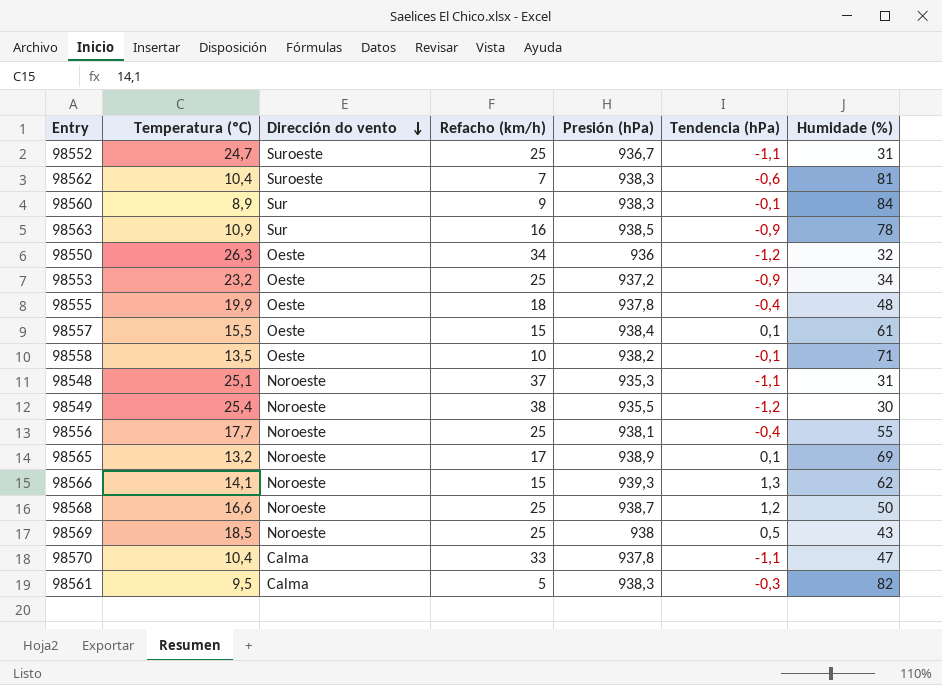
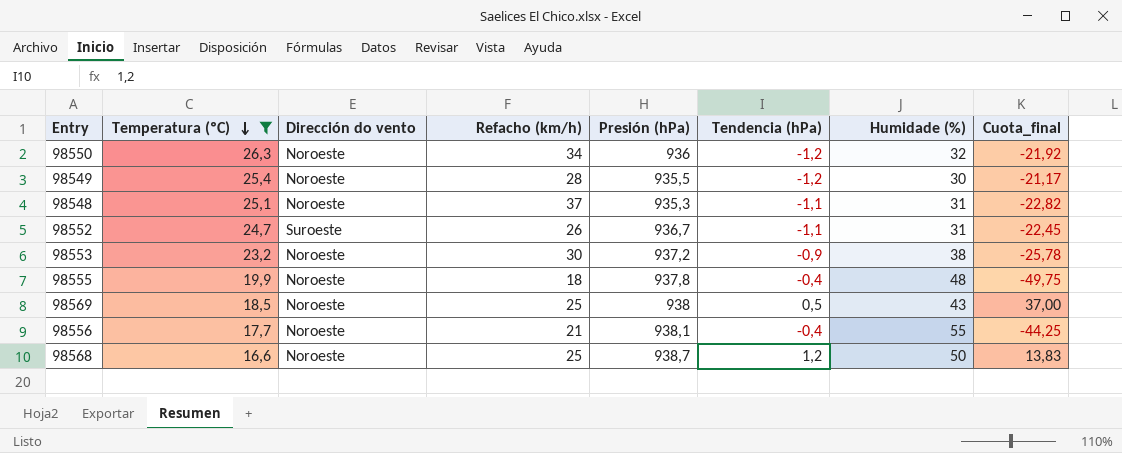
filter: none -> Temperatura (ºC) >= 16,6
row order: Dirección do vento descending -> Temperatura (ºC) descending
column Cuota_final | formula: none -> [Temperatura (ºC)] / [Tendencia (hPa)]
98550 | Dirección do vento: Oeste -> Noroeste
98549 | Refacho (km/h): 38 -> 28
98552 | Refacho (km/h): 25 -> 26
98553 | Dirección do vento: Oeste -> Noroeste
98553 | Refacho (km/h): 25 -> 30
98553 | Humidade (%): 34 -> 38
98555 | Dirección do vento: Oeste -> Noroeste
98556 | Refacho (km/h): 25 -> 21

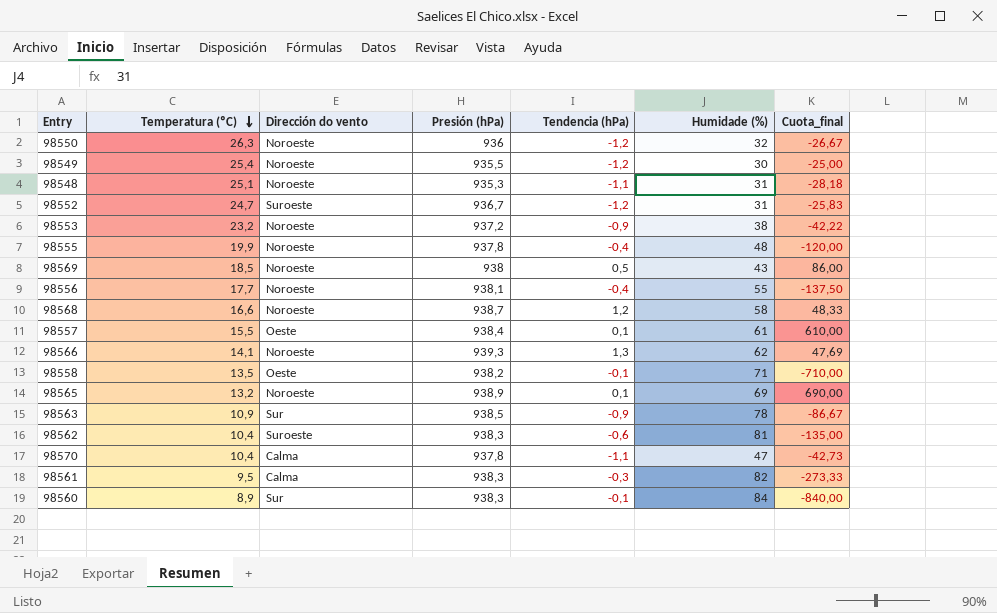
filter: Temperatura (ºC) >= 16,6 -> none
column Refacho (km/h) | position: 4 -> none
column Cuota_final | formula: [Temperatura (ºC)] / [Tendencia (hPa)] -> [Humidade (%)] / [Tendencia (hPa)]
98552 | Tendencia (hPa): -1,1 -> -1,2
98568 | Humidade (%): 50 -> 58

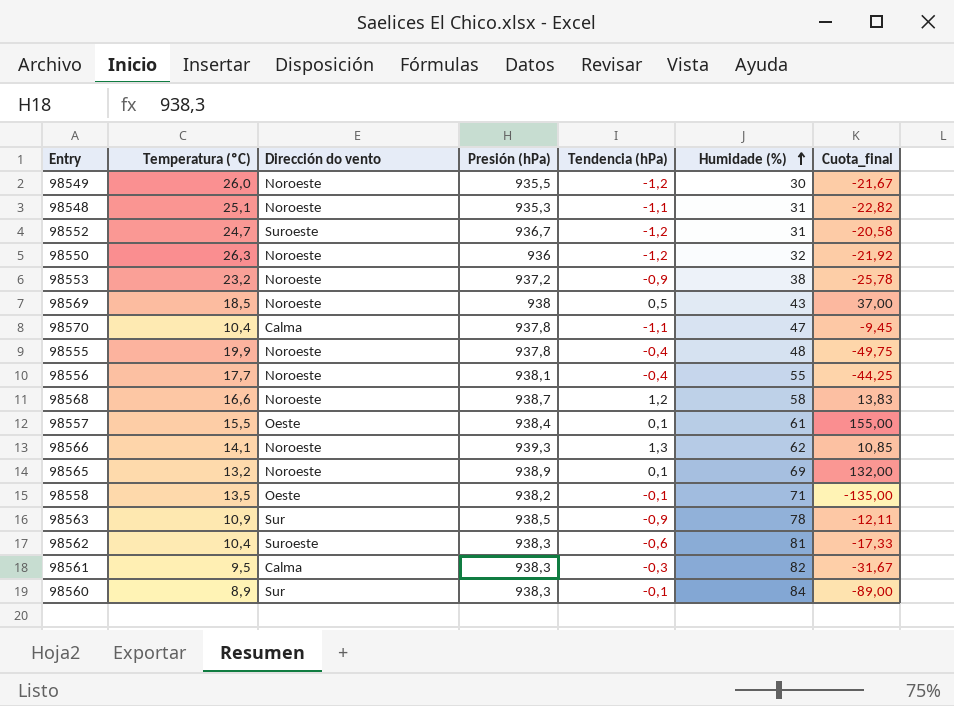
row order: Temperatura (ºC) descending -> Humidade (%) ascending
column Cuota_final | formula: [Humidade (%)] / [Tendencia (hPa)] -> [Temperatura (ºC)] / [Tendencia (hPa)]
98549 | Temperatura (ºC): 25,4 -> 26,0

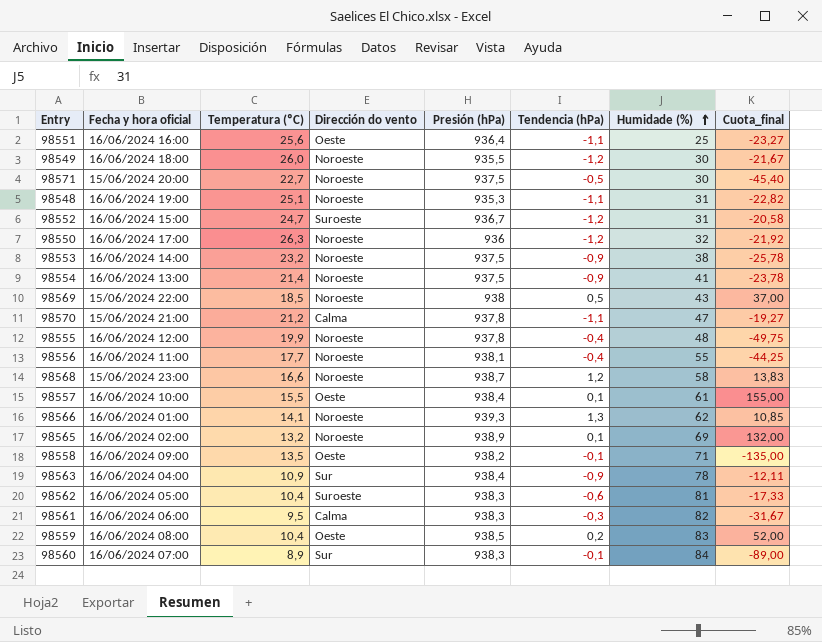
column Fecha y hora oficial | position: none -> 2
row 98551: none -> 16/06/2024 16:00 | 25,6 | Oeste | 936,4 | -1,1 | 25 | -23,27
row 98571: none -> 15/06/2024 20:00 | 22,7 | Noroeste | 937,5 | -0,5 | 30 | -45,40
98553 | Presión (hPa): 937,2 -> 937,5
row 98554: none -> 16/06/2024 13:00 | 21,4 | Noroeste | 937,5 | -0,9 | 41 | -23,78
98570 | Temperatura (ºC): 10,4 -> 21,2
98570 | Cuota_final: -9,45 -> -19,27
98563 | Presión (hPa): 938,5 -> 938,4
row 98559: none -> 16/06/2024 08:00 | 10,4 | Oeste | 938,5 | 0,2 | 83 | 52,00

